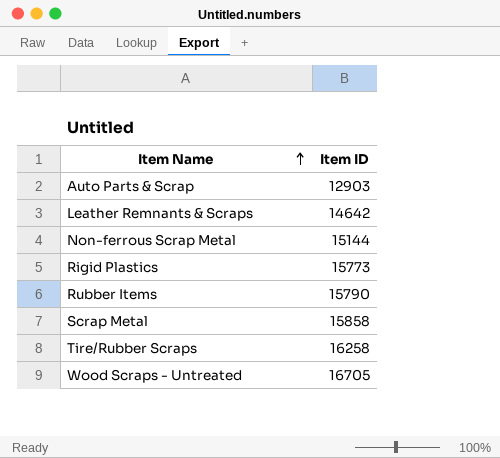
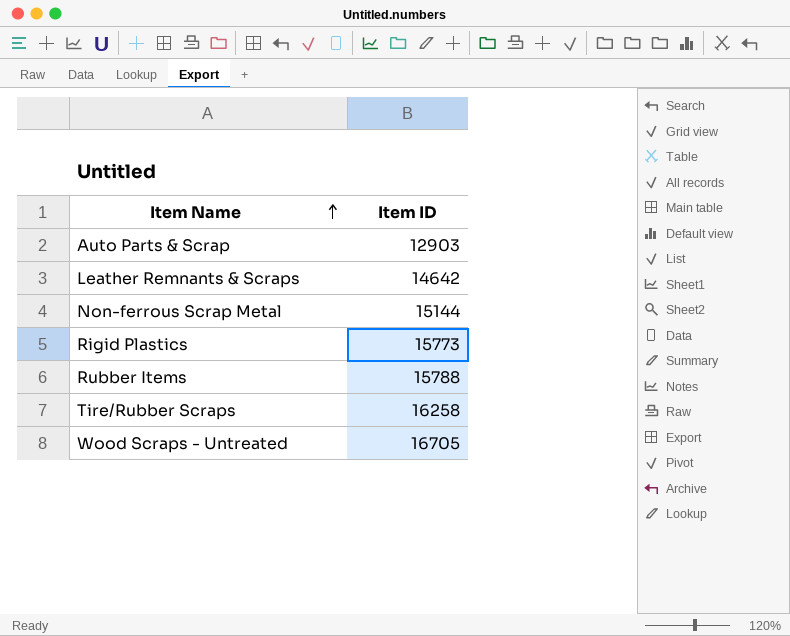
row Scrap Metal: 15858 -> none
Rubber Items | Item ID: 15790 -> 15788

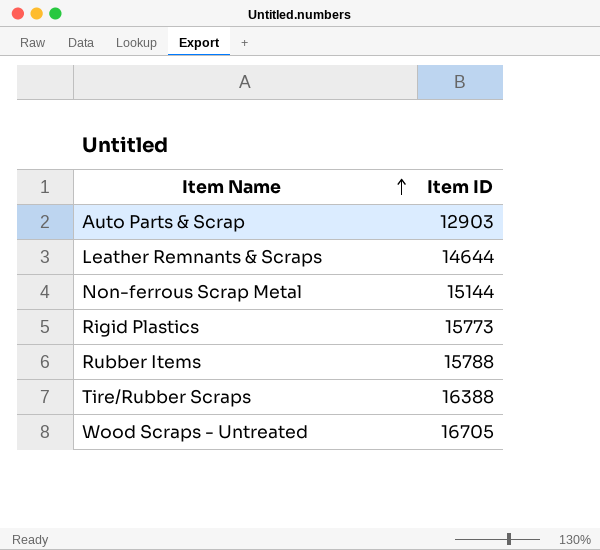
Leather Remnants & Scraps | Item ID: 14642 -> 14644
Tire/Rubber Scraps | Item ID: 16258 -> 16388

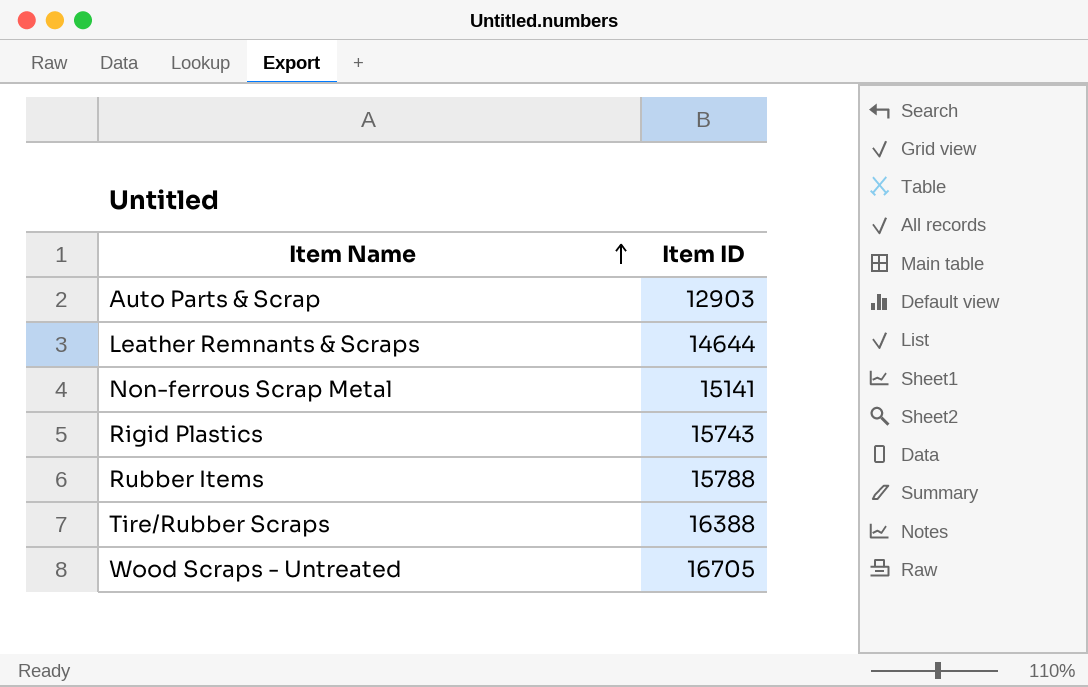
Non-ferrous Scrap Metal | Item ID: 15144 -> 15141
Rigid Plastics | Item ID: 15773 -> 15743

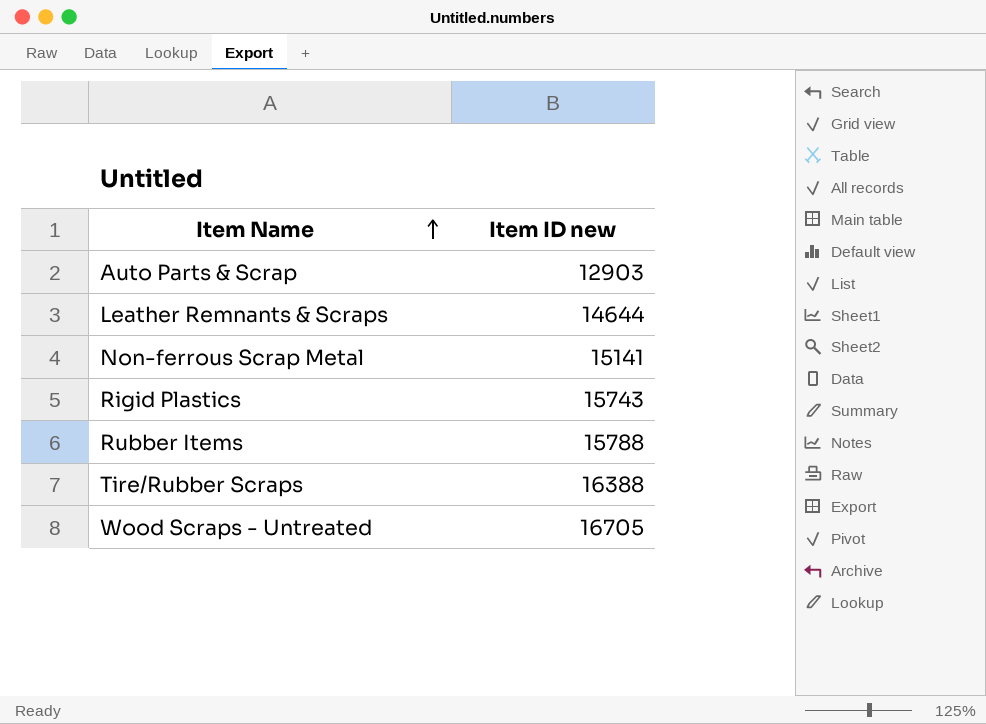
column name: Item ID -> Item ID new

